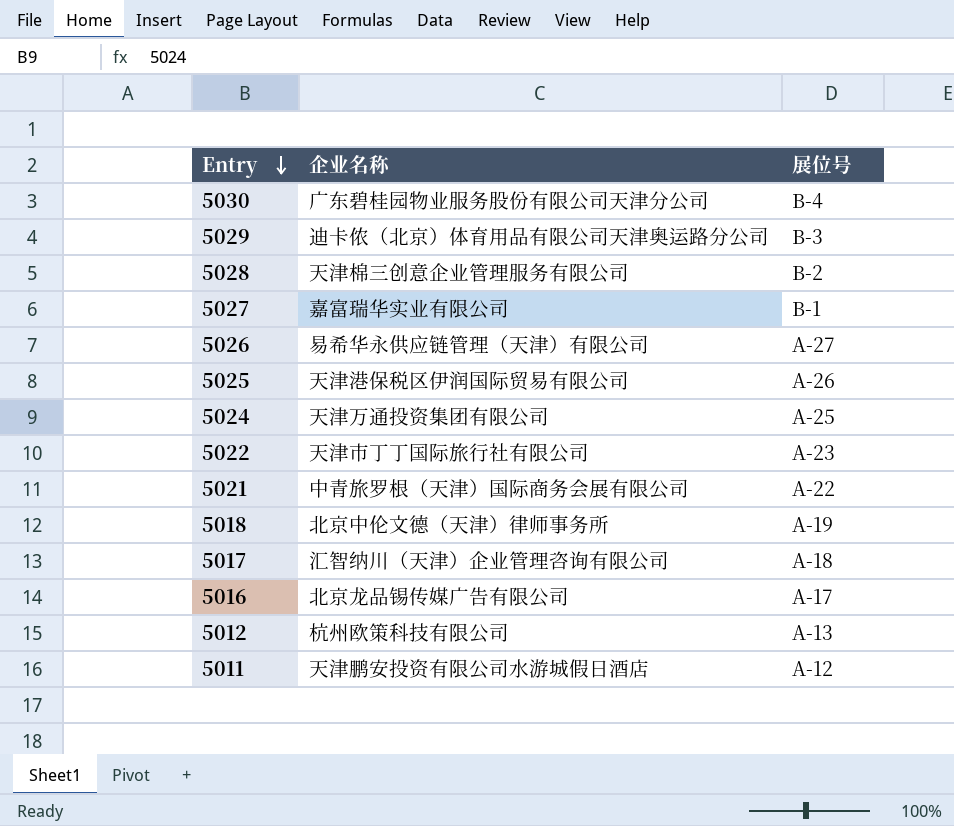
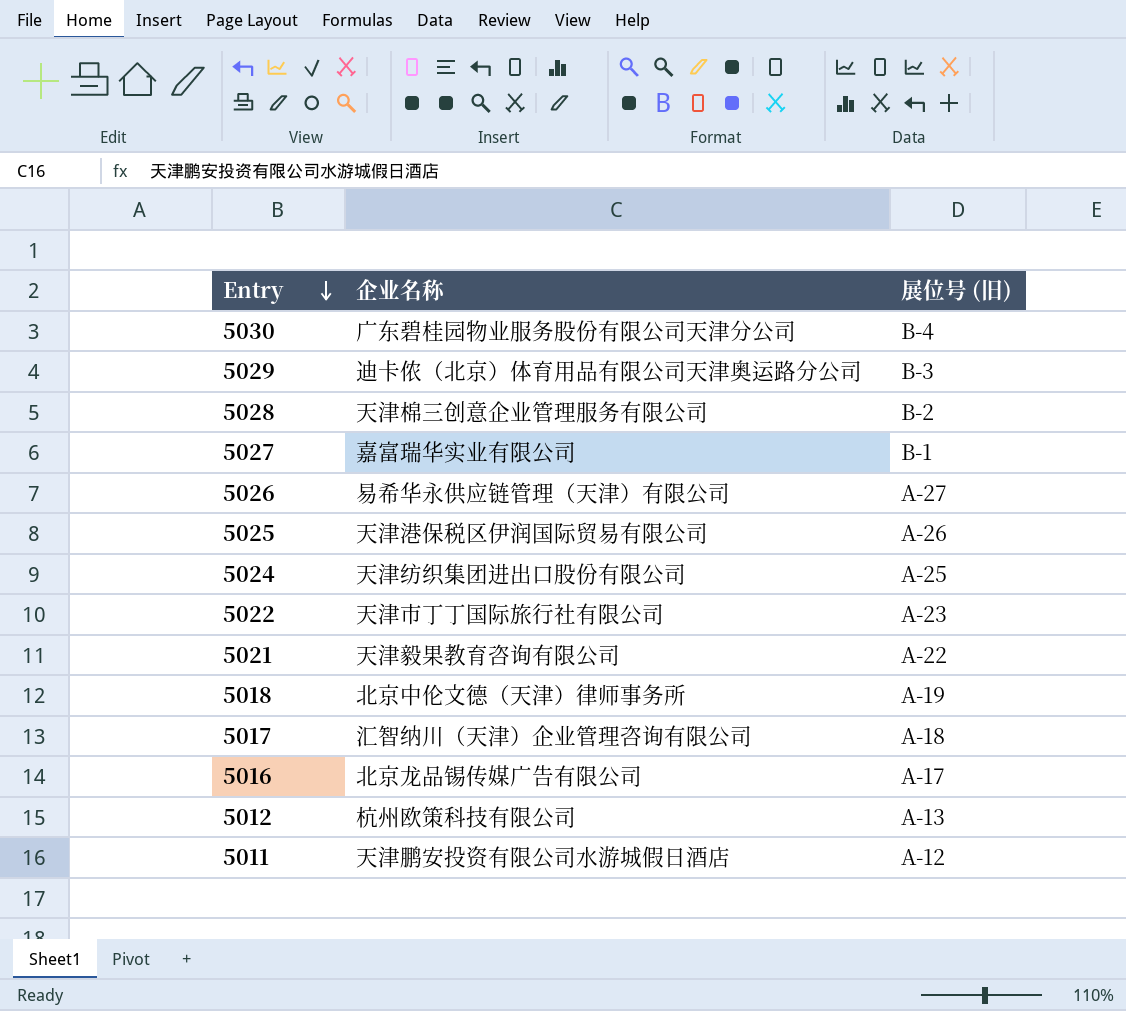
column name: 展位号 -> 展位号 (旧)
5024 | 企业名称: 天津万通投资集团有限公司 -> 天津纺织集团进出口股份有限公司
5021 | 企业名称: 中青旅罗根（天津）国际商务会展有限公司 -> 天津毅果教育咨询有限公司

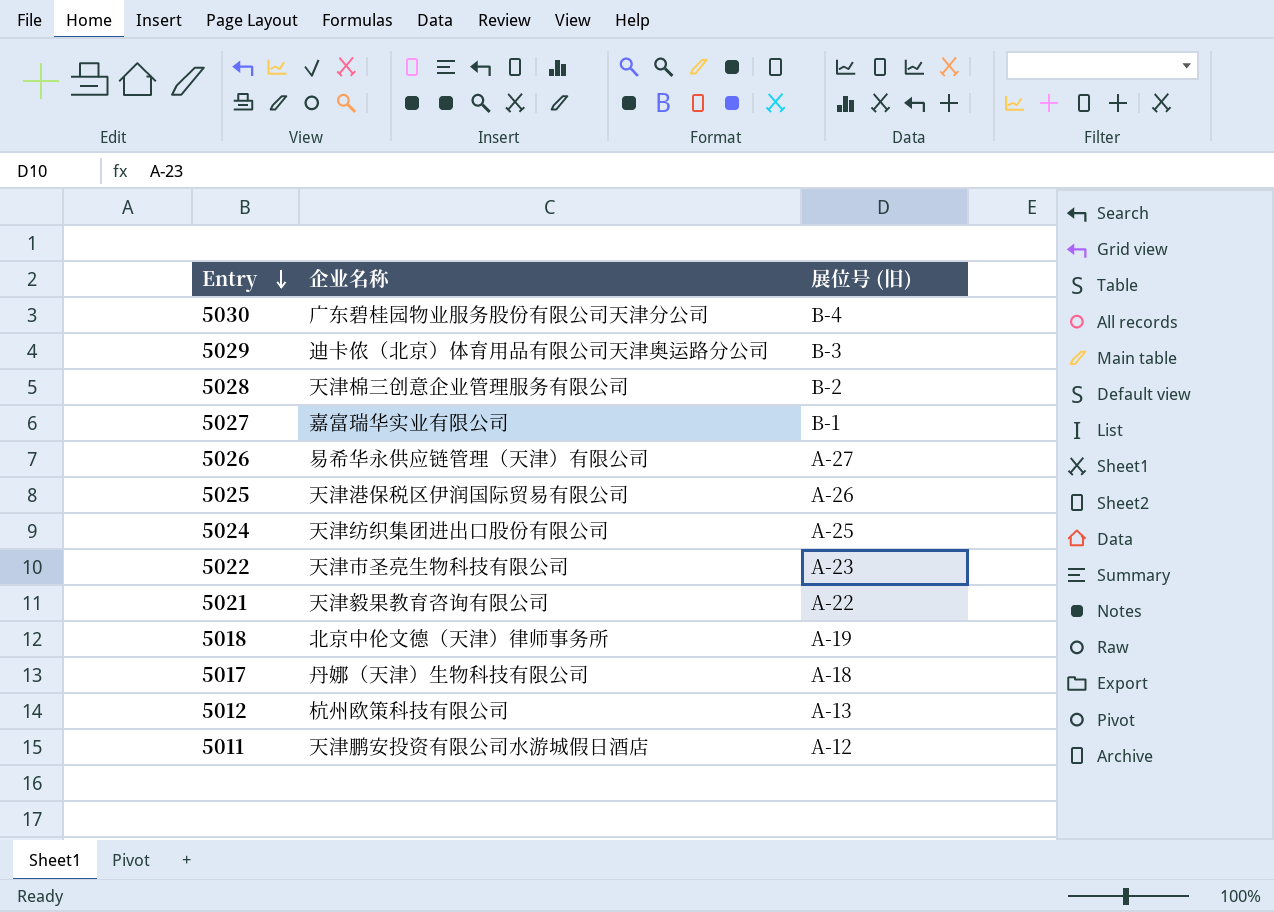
row 5016: 北京龙品锡传媒广告有限公司 | A-17 -> none
5022 | 企业名称: 天津市丁丁国际旅行社有限公司 -> 天津市圣亮生物科技有限公司
5017 | 企业名称: 汇智纳川（天津）企业管理咨询有限公司 -> 丹娜（天津）生物科技有限公司

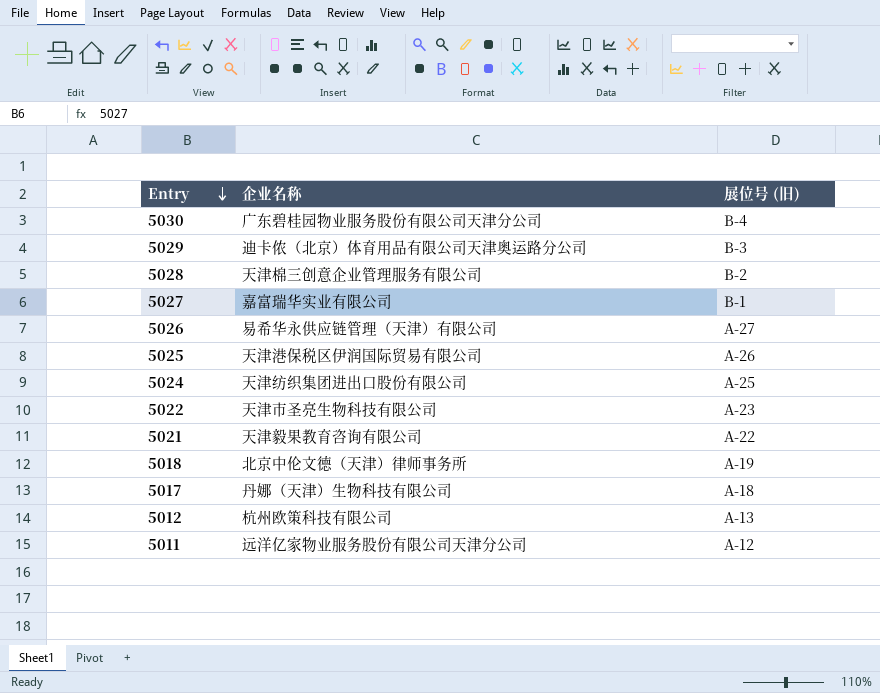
5011 | 企业名称: 天津鹏安投资有限公司水游城假日酒店 -> 远洋亿家物业服务股份有限公司天津分公司

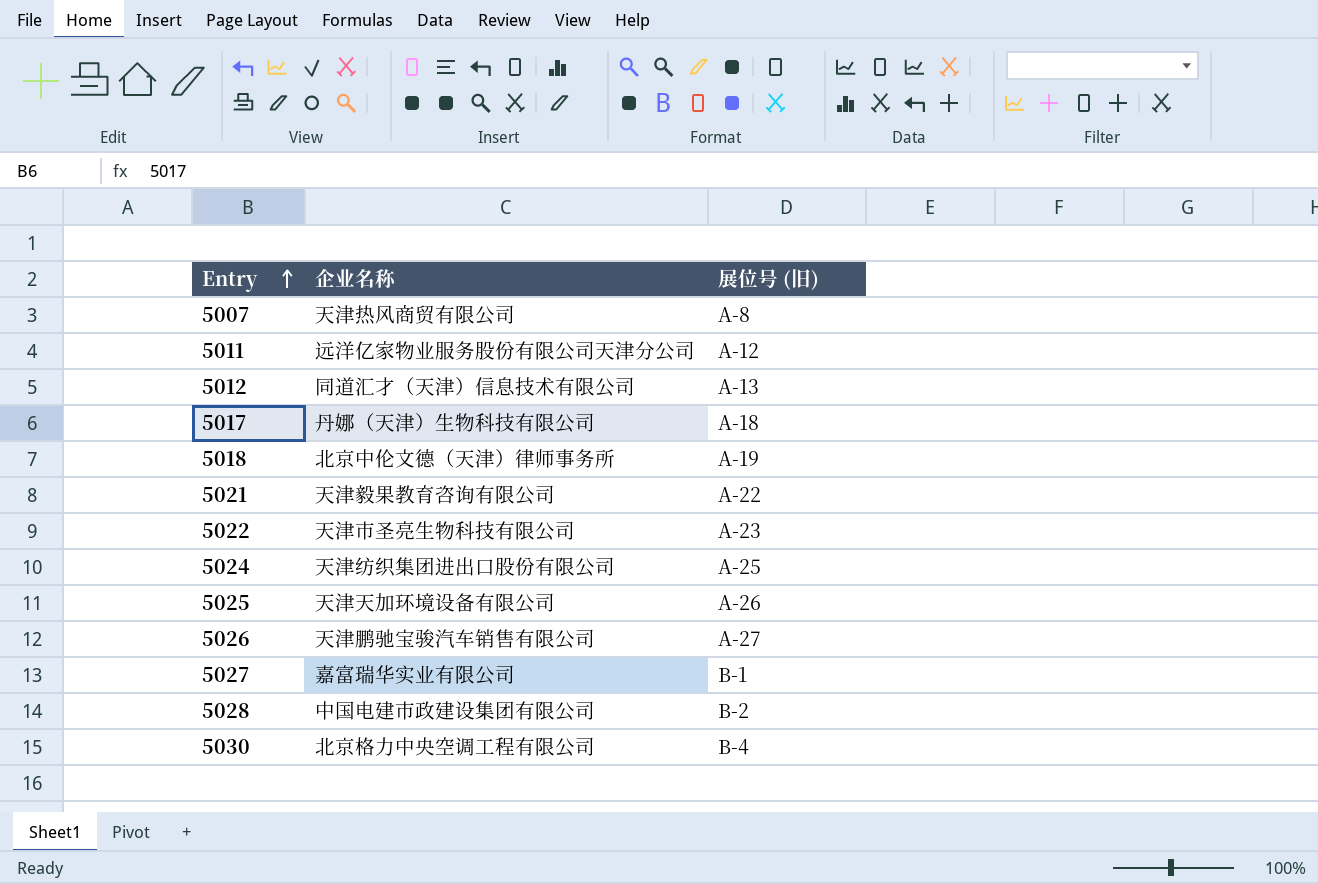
row order: Entry descending -> Entry ascending
row 5029: 迪卡侬（北京）体育用品有限公司天津奥运路分公司 | B-3 -> none
row 5007: none -> 天津热风商贸有限公司 | A-8
5012 | 企业名称: 杭州欧策科技有限公司 -> 同道汇才（天津）信息技术有限公司
5025 | 企业名称: 天津港保税区伊润国际贸易有限公司 -> 天津天加环境设备有限公司
5026 | 企业名称: 易希华永供应链管理（天津）有限公司 -> 天津鹏驰宝骏汽车销售有限公司
5028 | 企业名称: 天津棉三创意企业管理服务有限公司 -> 中国电建市政建设集团有限公司
5030 | 企业名称: 广东碧桂园物业服务股份有限公司天津分公司 -> 北京格力中央空调工程有限公司

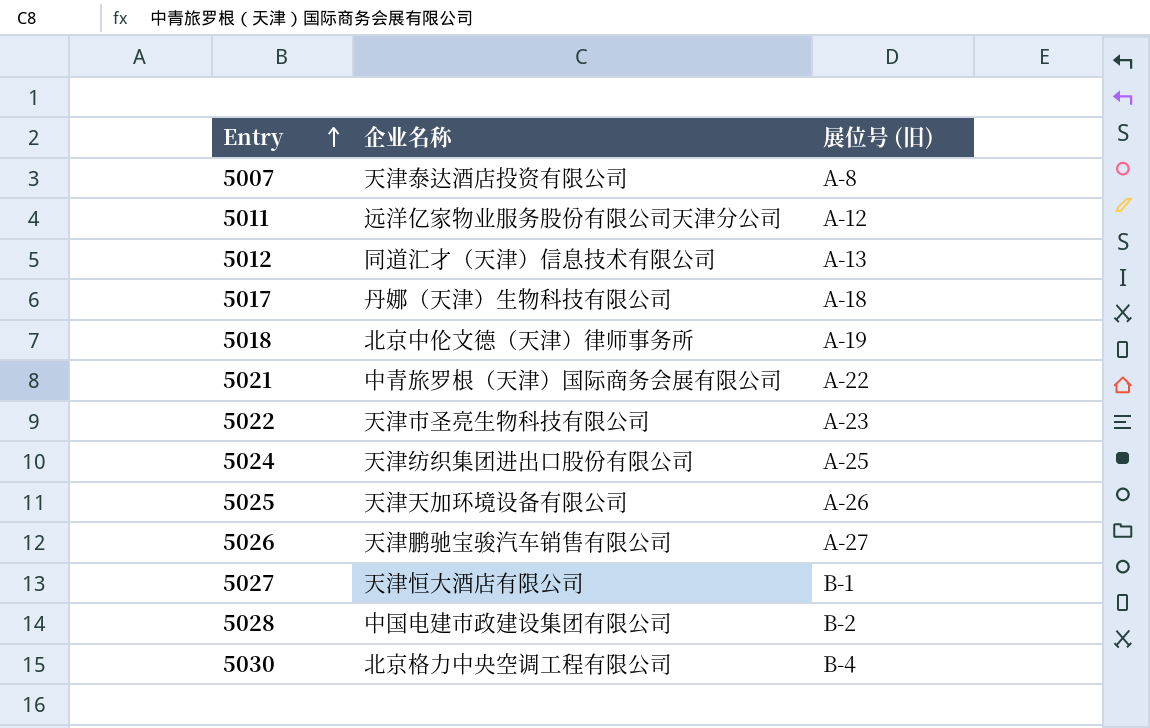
5007 | 企业名称: 天津热风商贸有限公司 -> 天津泰达酒店投资有限公司
5021 | 企业名称: 天津毅果教育咨询有限公司 -> 中青旅罗根（天津）国际商务会展有限公司
5027 | 企业名称: 嘉富瑞华实业有限公司 -> 天津恒大酒店有限公司

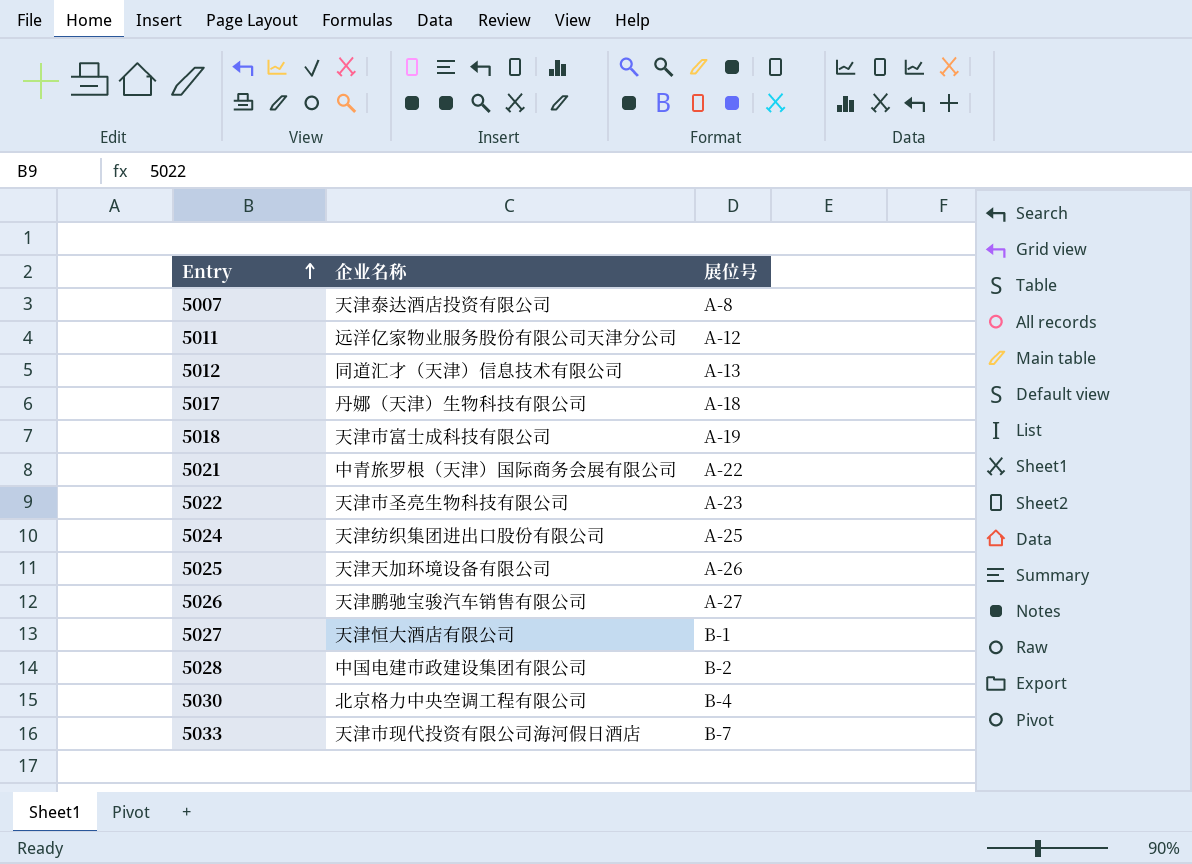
column name: 展位号 (旧) -> 展位号
5018 | 企业名称: 北京中伦文德（天津）律师事务所 -> 天津市富士成科技有限公司
row 5033: none -> 天津市现代投资有限公司海河假日酒店 | B-7

